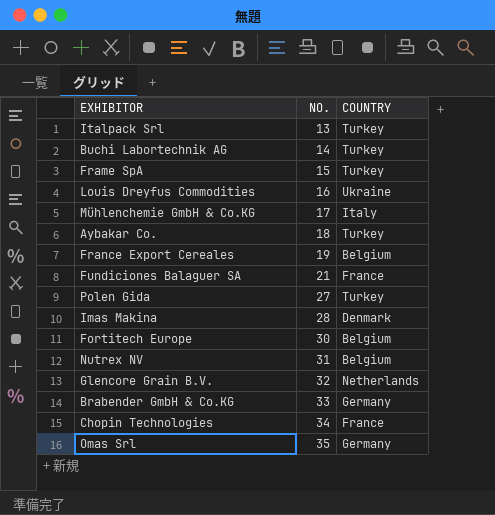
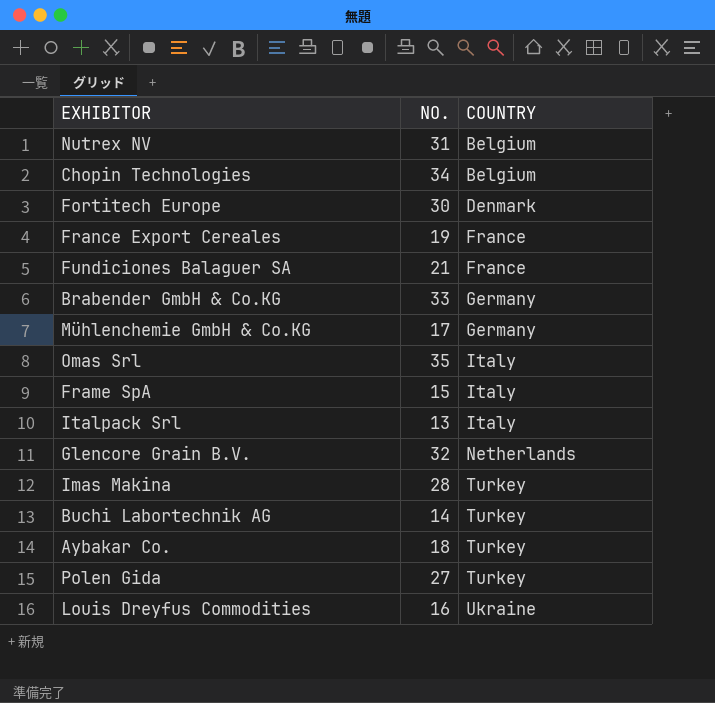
row order: NO. ascending -> COUNTRY ascending
Chopin Technologies | COUNTRY: France -> Belgium
Fortitech Europe | COUNTRY: Belgium -> Denmark
France Export Cereales | COUNTRY: Belgium -> France
Mühlenchemie GmbH & Co.KG | COUNTRY: Italy -> Germany
Omas Srl | COUNTRY: Germany -> Italy
Frame SpA | COUNTRY: Turkey -> Italy
Italpack Srl | COUNTRY: Turkey -> Italy
Imas Makina | COUNTRY: Denmark -> Turkey

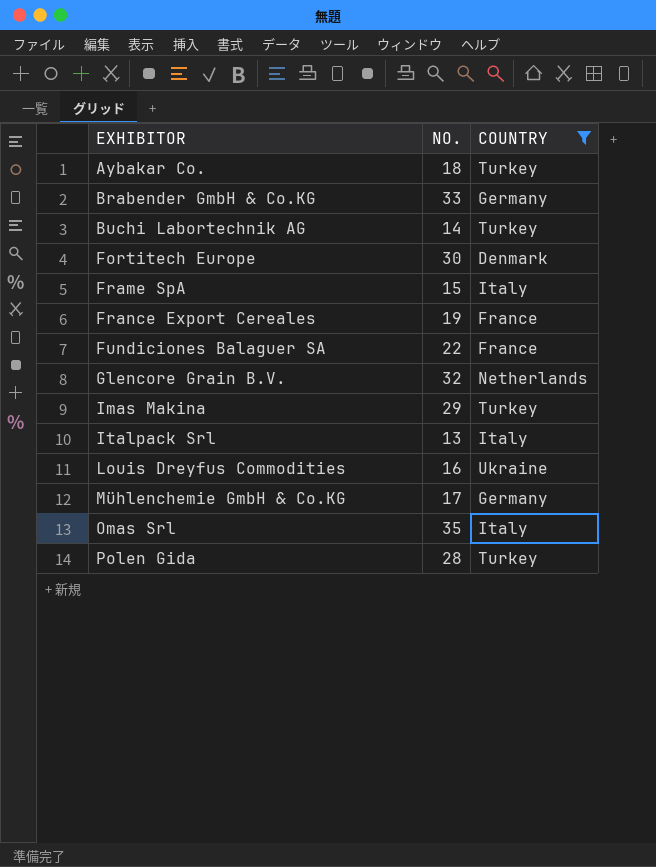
filter: none -> COUNTRY != Belgium
row order: COUNTRY ascending -> EXHIBITOR ascending
Fundiciones Balaguer SA | NO.: 21 -> 22
Imas Makina | NO.: 28 -> 29
Polen Gida | NO.: 27 -> 28

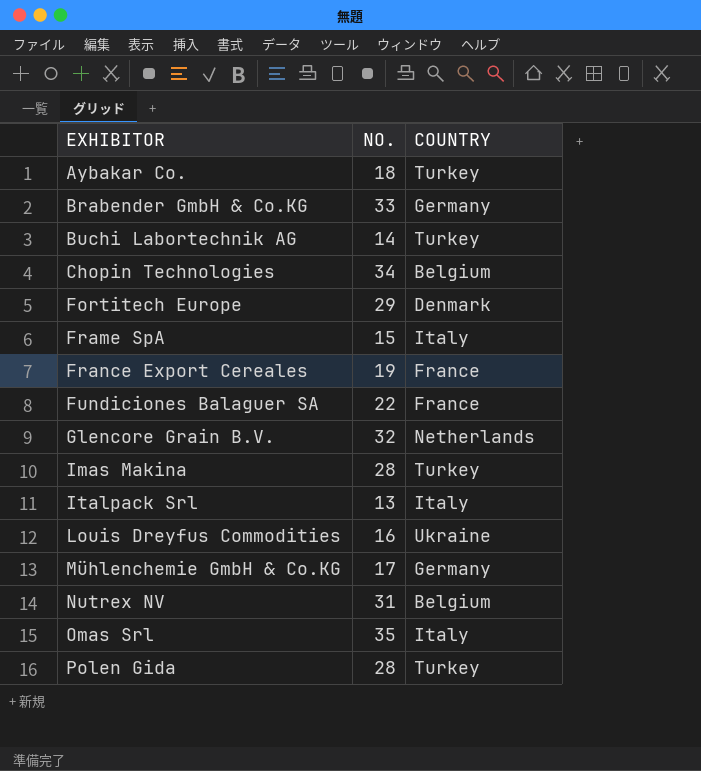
filter: COUNTRY != Belgium -> none
Fortitech Europe | NO.: 30 -> 29
Imas Makina | NO.: 29 -> 28

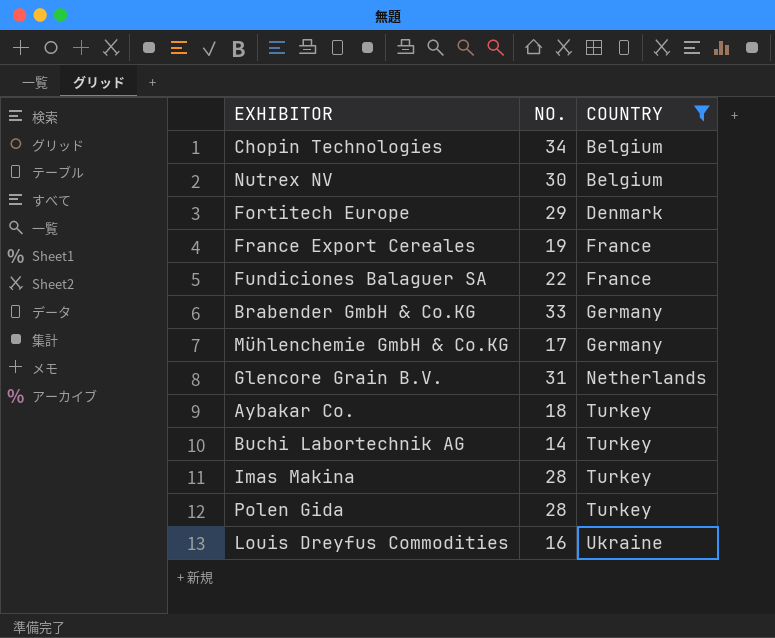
filter: none -> COUNTRY != Italy
row order: EXHIBITOR ascending -> COUNTRY ascending
Nutrex NV | NO.: 31 -> 30
Glencore Grain B.V. | NO.: 32 -> 31

